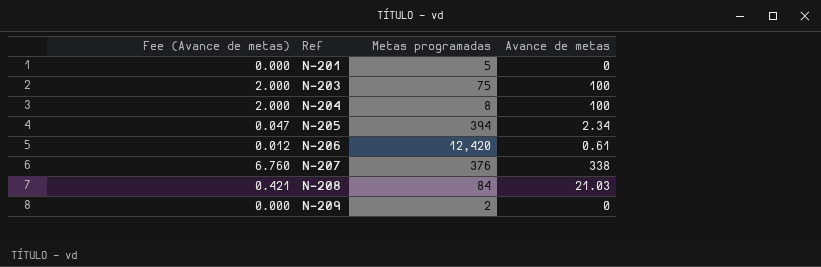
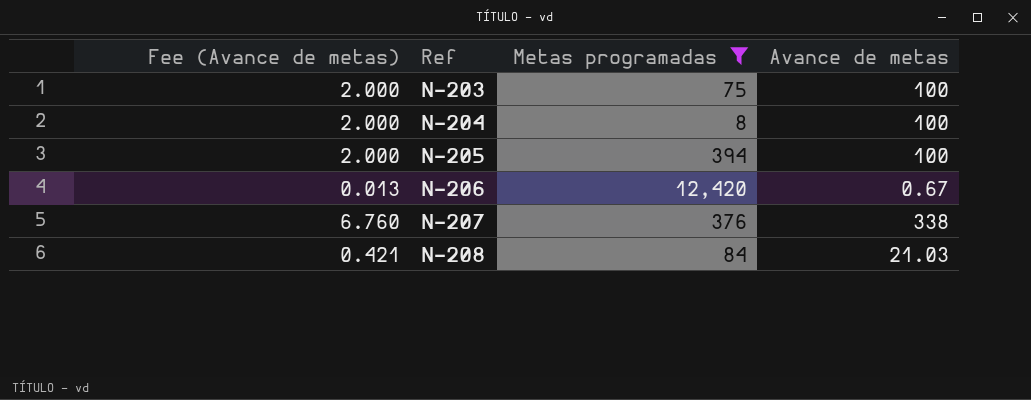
filter: none -> Metas programadas >= 8
N-205 | Fee (Avance de metas): 0.047 -> 2.000
N-205 | Avance de metas: 2.34 -> 100
N-206 | Fee (Avance de metas): 0.012 -> 0.013
N-206 | Avance de metas: 0.61 -> 0.67

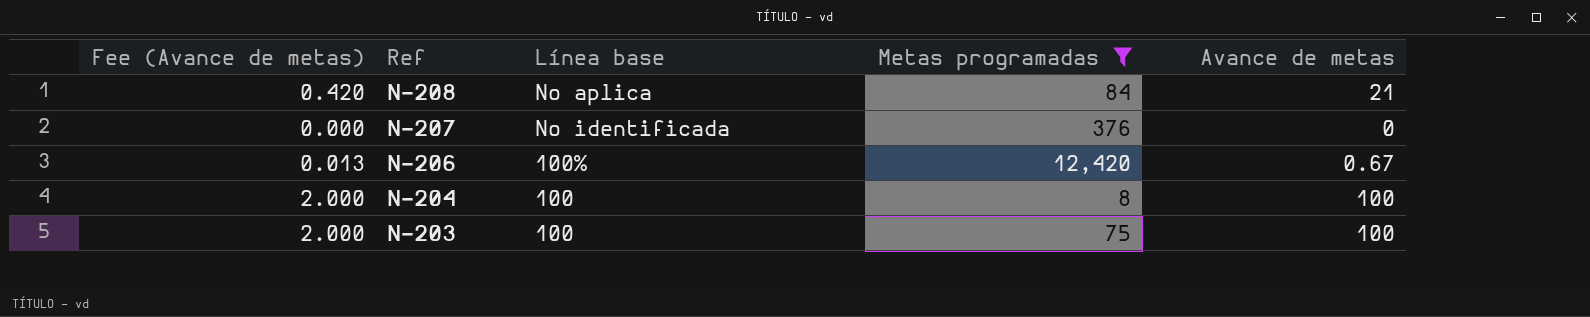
row order: Ref ascending -> Ref descending
column Línea base | position: none -> 3
row N-205: 2.000 | 394 | 100 -> none
N-208 | Fee (Avance de metas): 0.421 -> 0.420
N-208 | Avance de metas: 21.03 -> 21
N-207 | Fee (Avance de metas): 6.760 -> 0.000
N-207 | Avance de metas: 338 -> 0

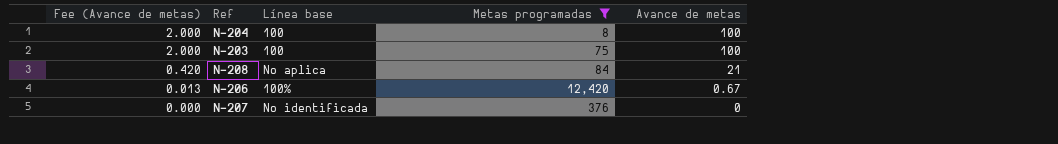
row order: Ref descending -> Fee (Avance de metas) descending

